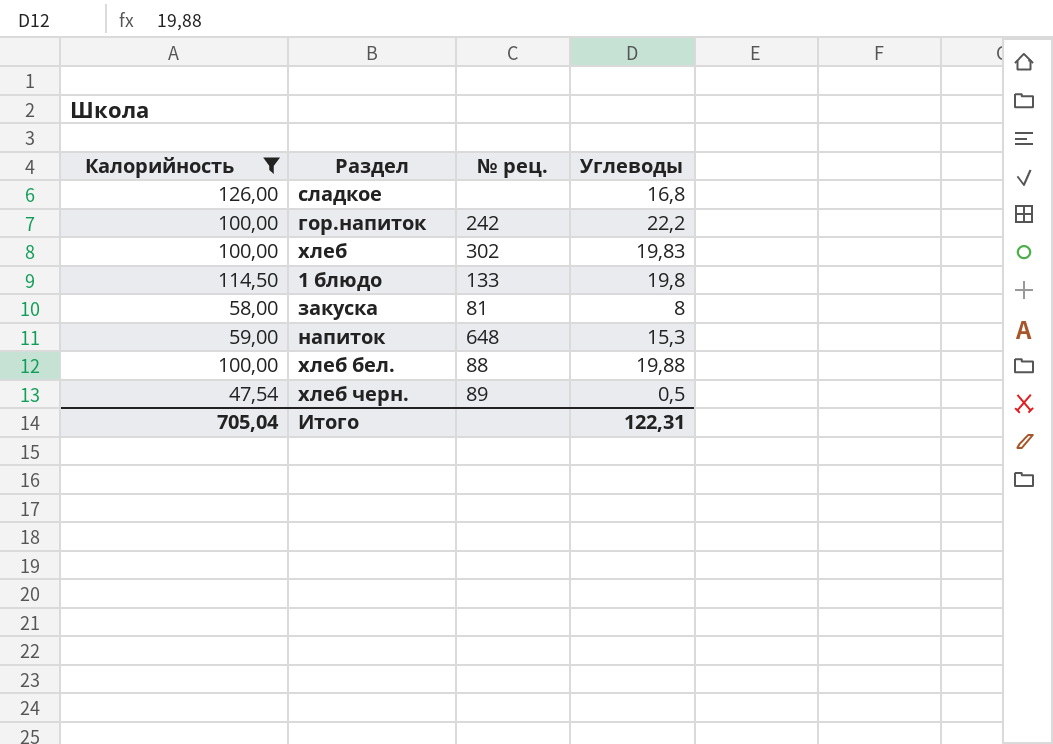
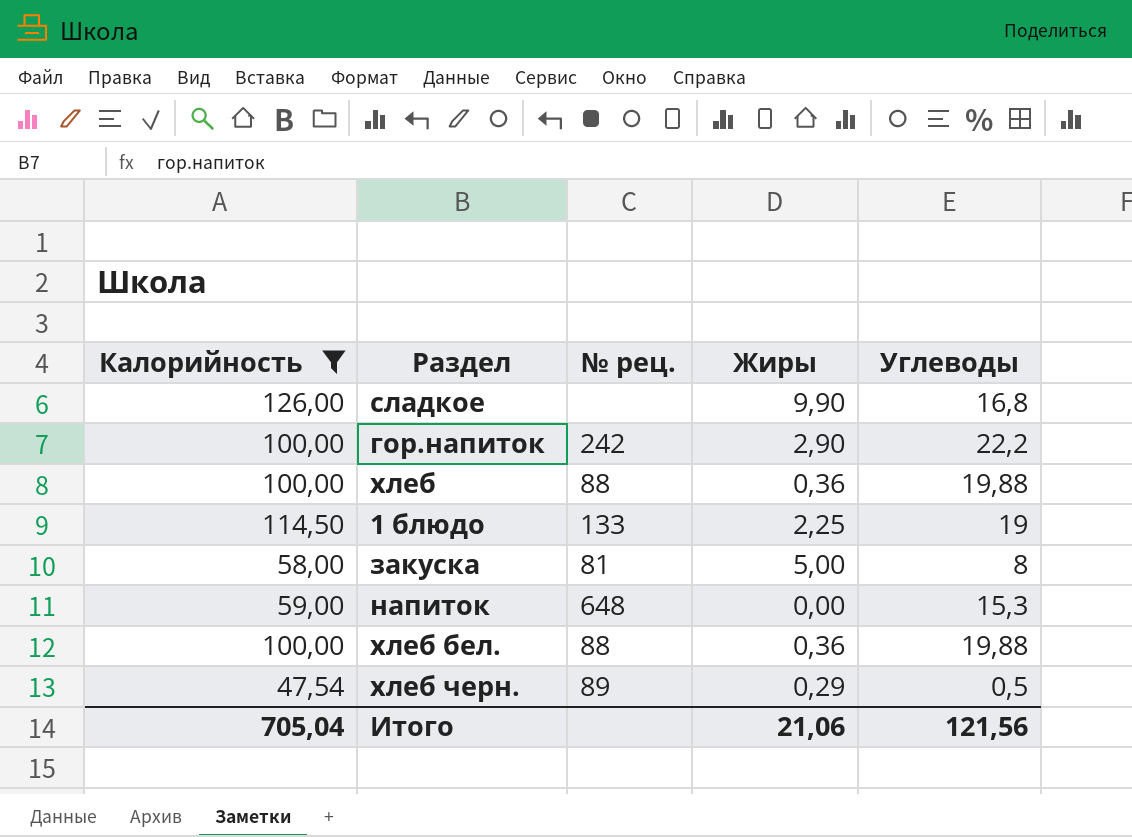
column Жиры | position: none -> 4
хлеб | № рец.: 302 -> 88
хлеб | Углеводы: 19,83 -> 19,88
1 блюдо | Углеводы: 19,8 -> 19
Итого | Углеводы: 122,31 -> 121,56

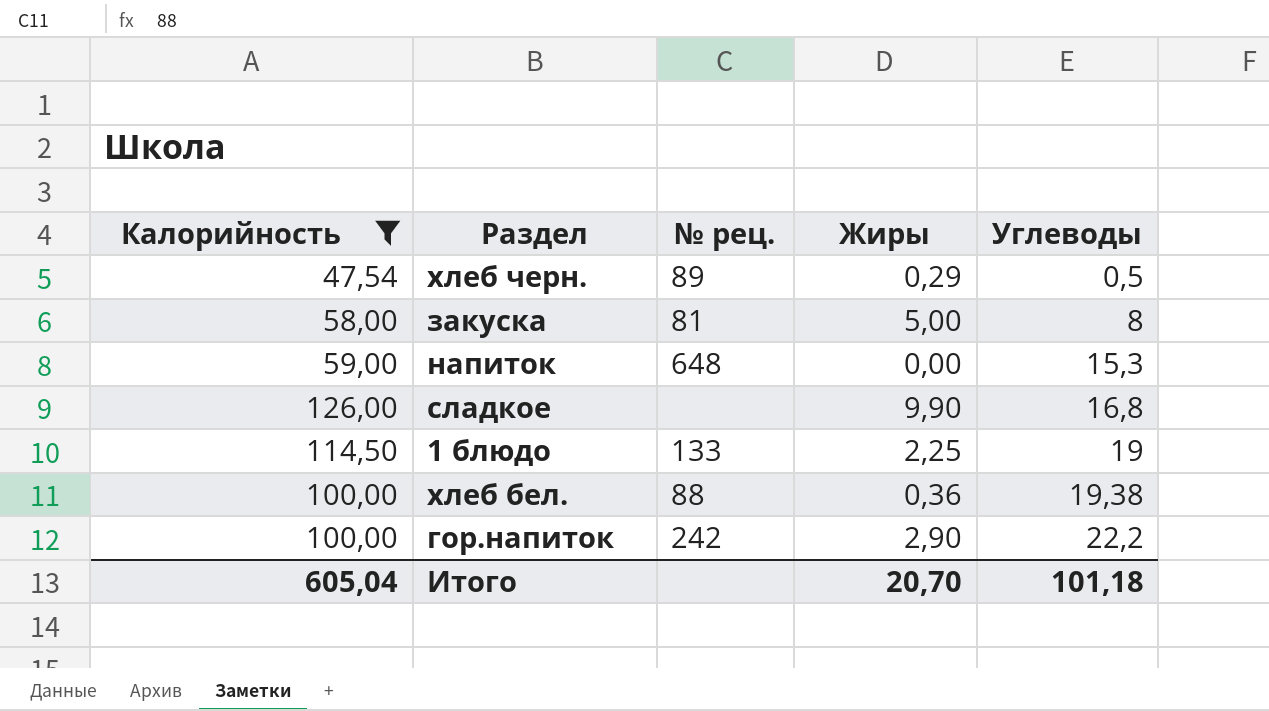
row order: none -> Углеводы ascending
row хлеб: 100,00 | 88 | 0,36 | 19,88 -> none
хлеб бел. | Углеводы: 19,88 -> 19,38
Итого | Калорийность: 705,04 -> 605,04
Итого | Жиры: 21,06 -> 20,70
Итого | Углеводы: 121,56 -> 101,18

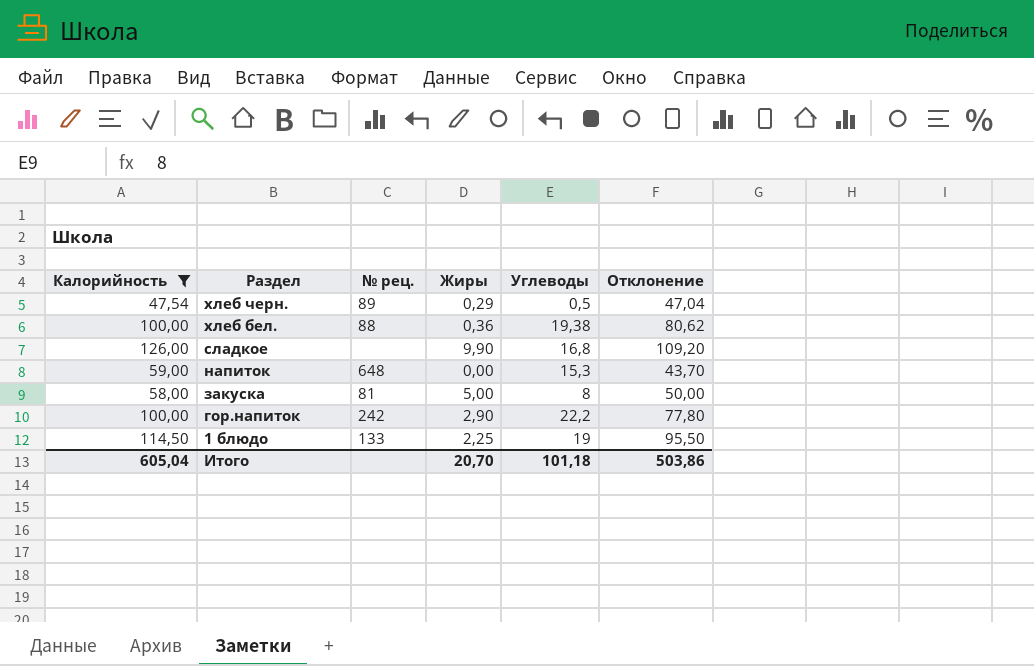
row order: Углеводы ascending -> Раздел descending
column Отклонение | formula: none -> [Калорийность] - [Углеводы]

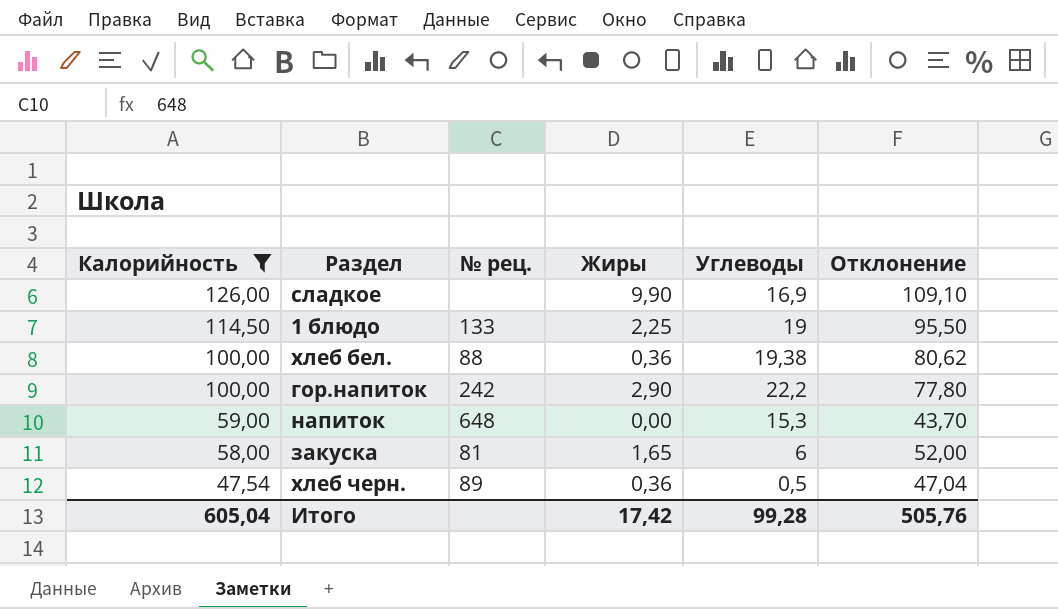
row order: Раздел descending -> Калорийность descending
сладкое | Углеводы: 16,8 -> 16,9
сладкое | Отклонение: 109,20 -> 109,10
закуска | Жиры: 5,00 -> 1,65
закуска | Углеводы: 8 -> 6
закуска | Отклонение: 50,00 -> 52,00
хлеб черн. | Жиры: 0,29 -> 0,36
Итого | Жиры: 20,70 -> 17,42
Итого | Углеводы: 101,18 -> 99,28
Итого | Отклонение: 503,86 -> 505,76

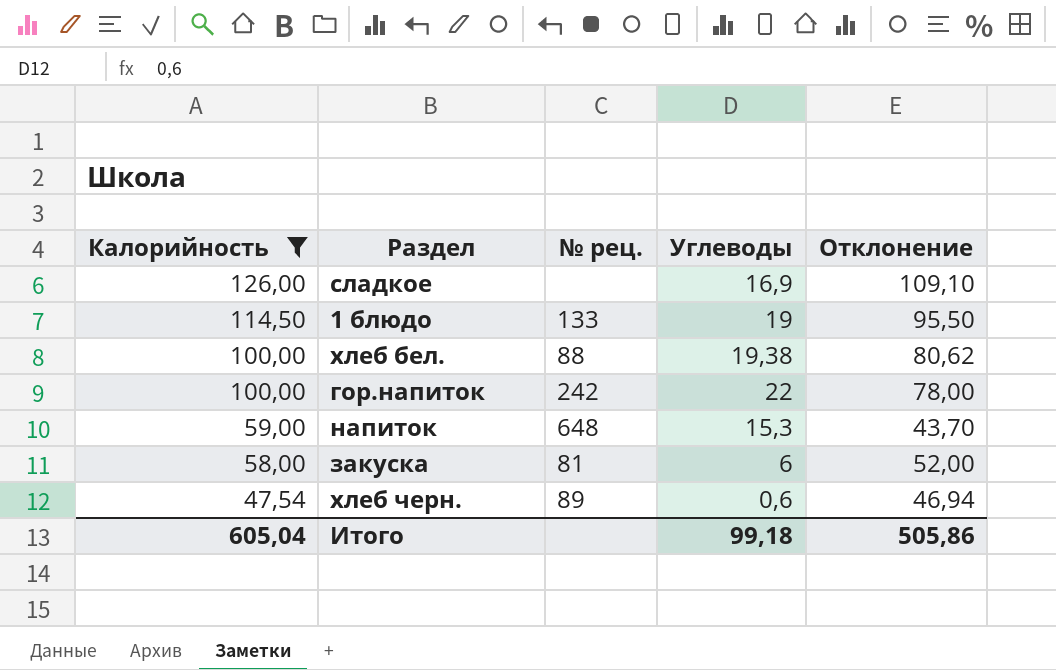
column Жиры | position: 4 -> none
гор.напиток | Углеводы: 22,2 -> 22
гор.напиток | Отклонение: 77,80 -> 78,00
хлеб черн. | Углеводы: 0,5 -> 0,6
хлеб черн. | Отклонение: 47,04 -> 46,94
Итого | Углеводы: 99,28 -> 99,18
Итого | Отклонение: 505,76 -> 505,86

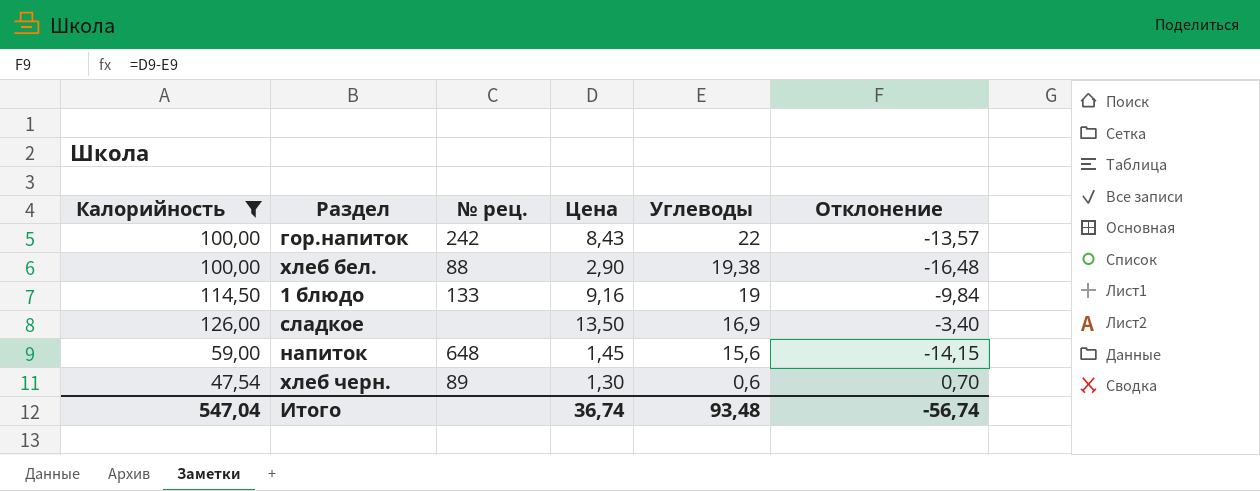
row order: Калорийность descending -> Углеводы descending
column Цена | position: none -> 4
column Отклонение | formula: [Калорийность] - [Углеводы] -> [Цена] - [Углеводы]
row закуска: 58,00 | 81 | 6 | 52,00 -> none
напиток | Углеводы: 15,3 -> 15,6
Итого | Калорийность: 605,04 -> 547,04
Итого | Углеводы: 99,18 -> 93,48
Итого | Отклонение: 505,86 -> -56,74

